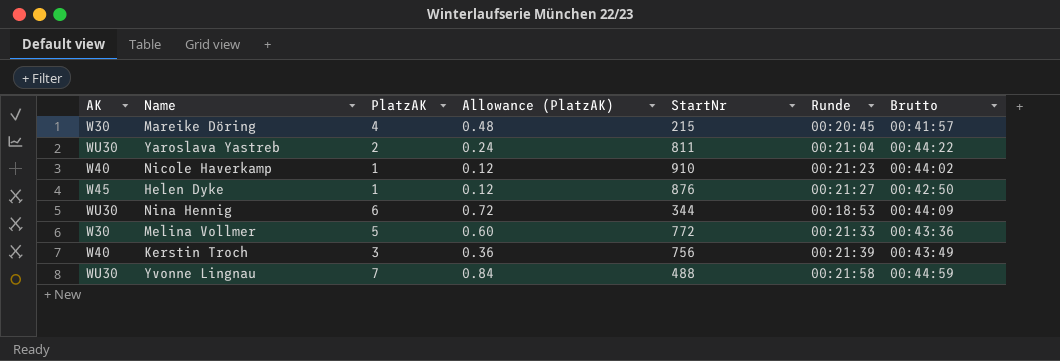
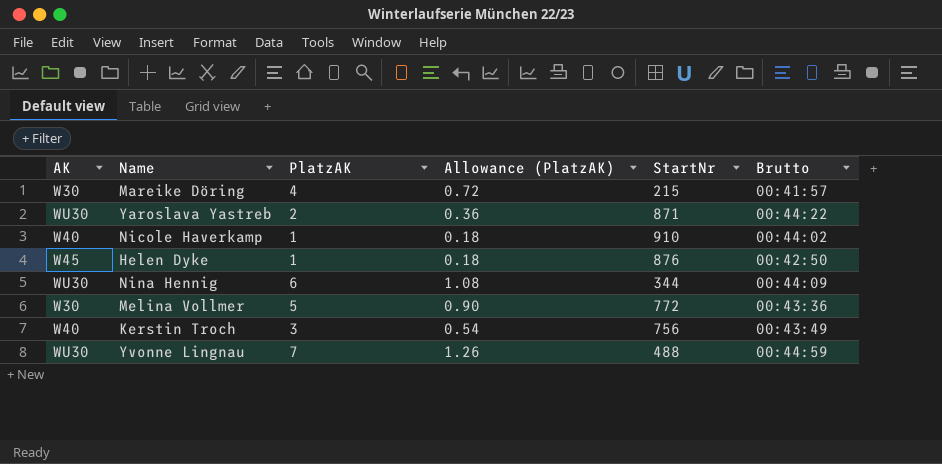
column Runde | position: 6 -> none
column Allowance (PlatzAK) | formula: [PlatzAK] * 0.12 -> [PlatzAK] * 0.18
Yaroslava Yastreb | StartNr: 811 -> 871

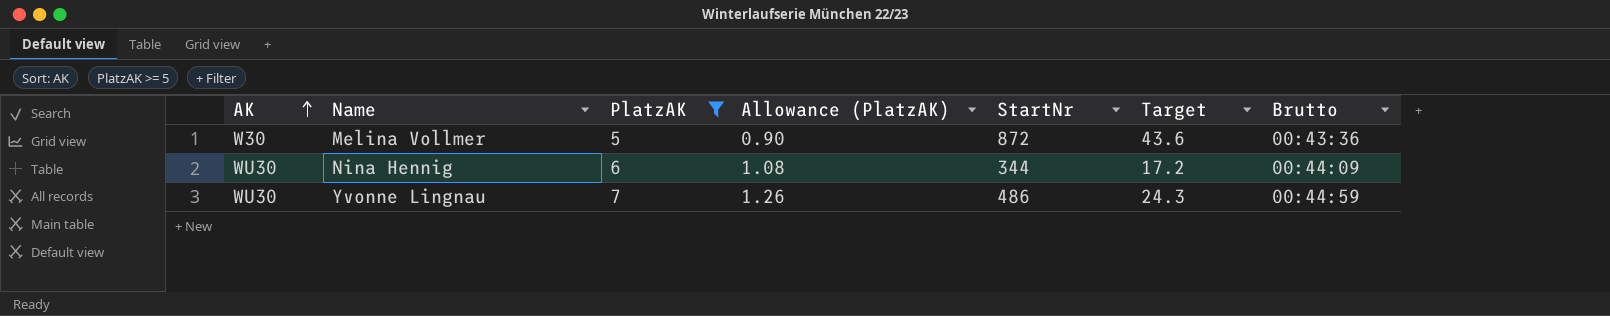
filter: none -> PlatzAK >= 5
row order: none -> AK ascending
column Target | formula: none -> [StartNr] * 0.05
Melina Vollmer | StartNr: 772 -> 872
Yvonne Lingnau | StartNr: 488 -> 486

